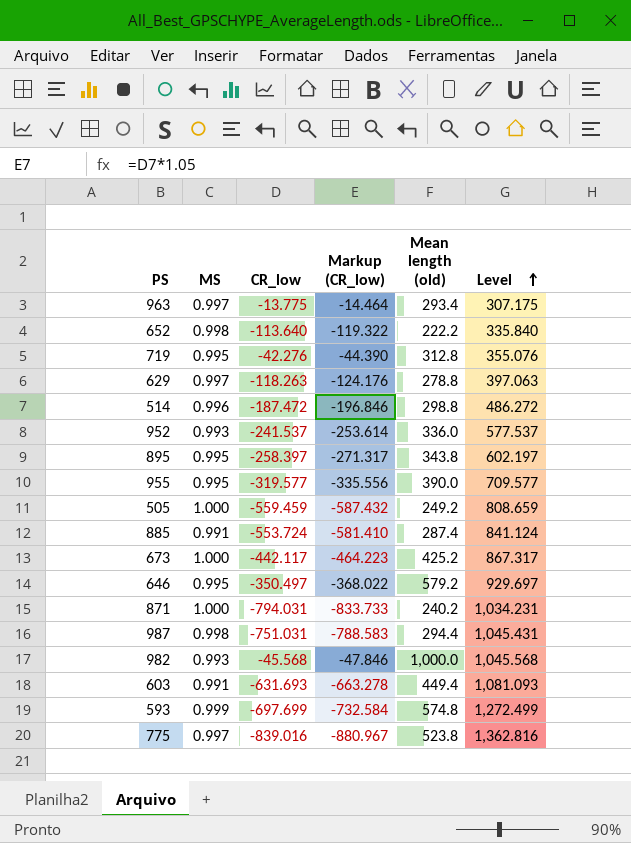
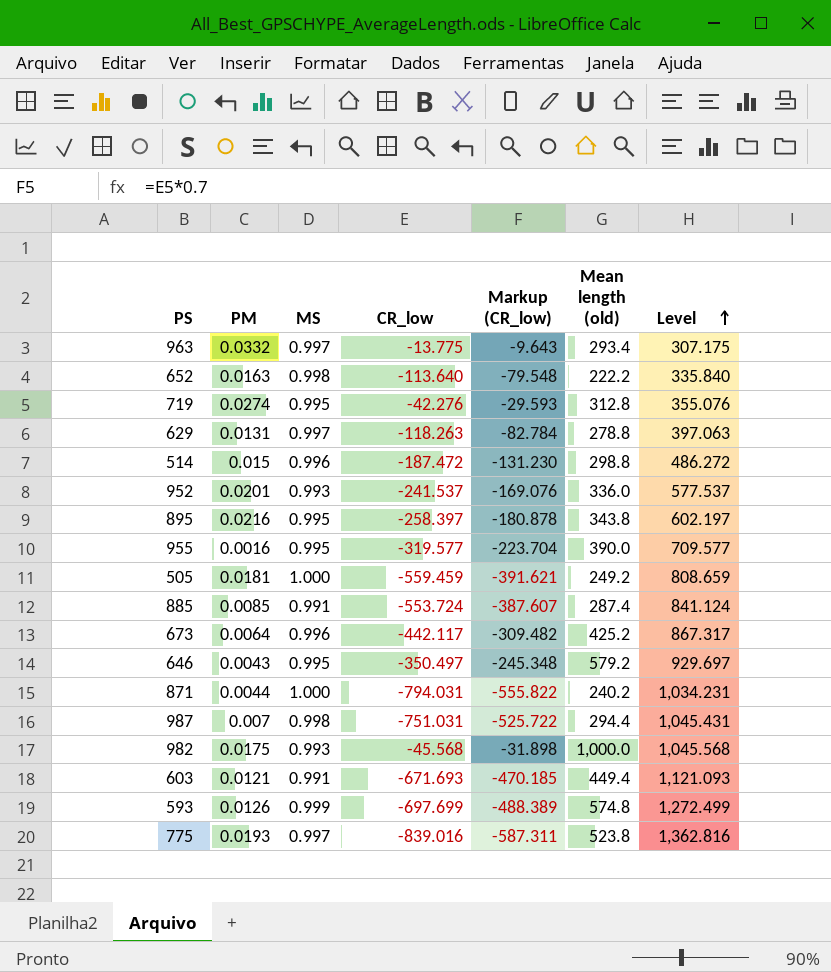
column PM | position: none -> 2
column Markup (CR_low) | formula: [CR_low] * 1.05 -> [CR_low] * 0.7
673 | MS: 1.000 -> 0.996
603 | CR_low: -631.693 -> -671.693
603 | Level: 1,081.093 -> 1,121.093

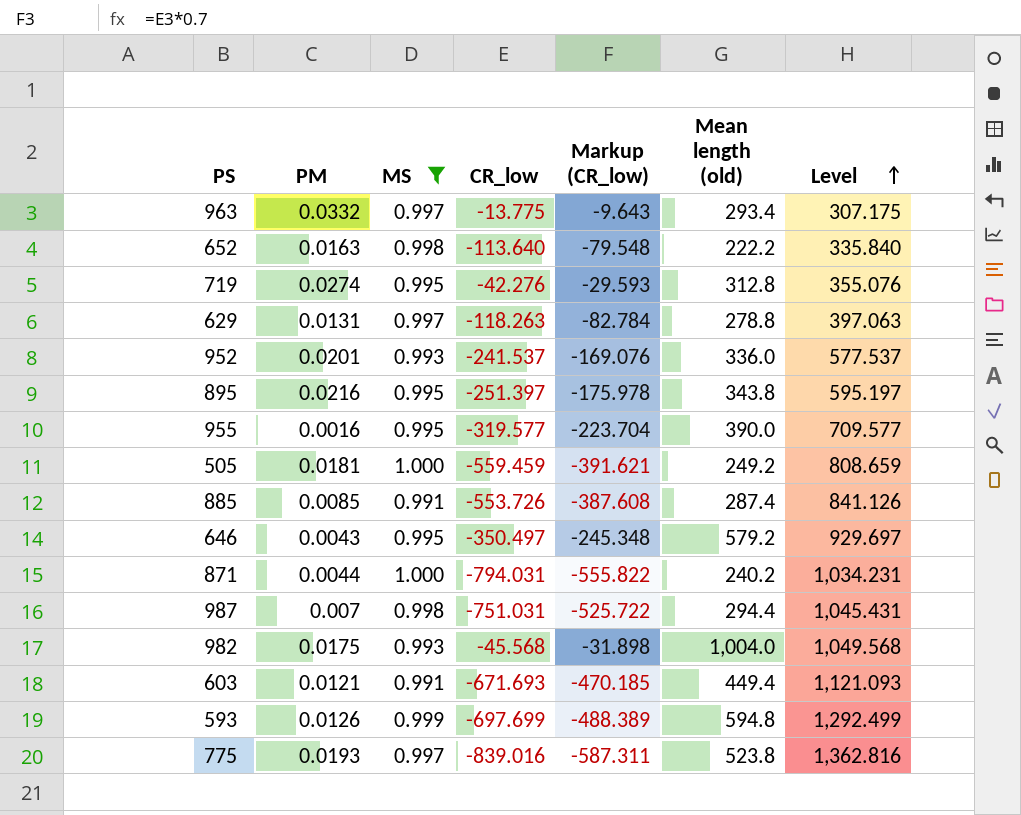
filter: none -> MS != 0.996
895 | CR_low: -258.397 -> -251.397
895 | Markup (CR_low): -180.878 -> -175.978
895 | Level: 602.197 -> 595.197
885 | CR_low: -553.724 -> -553.726
885 | Markup (CR_low): -387.607 -> -387.608
885 | Level: 841.124 -> 841.126
982 | Mean length (old): 1,000.0 -> 1,004.0
982 | Level: 1,045.568 -> 1,049.568
593 | Mean length (old): 574.8 -> 594.8
593 | Level: 1,272.499 -> 1,292.499

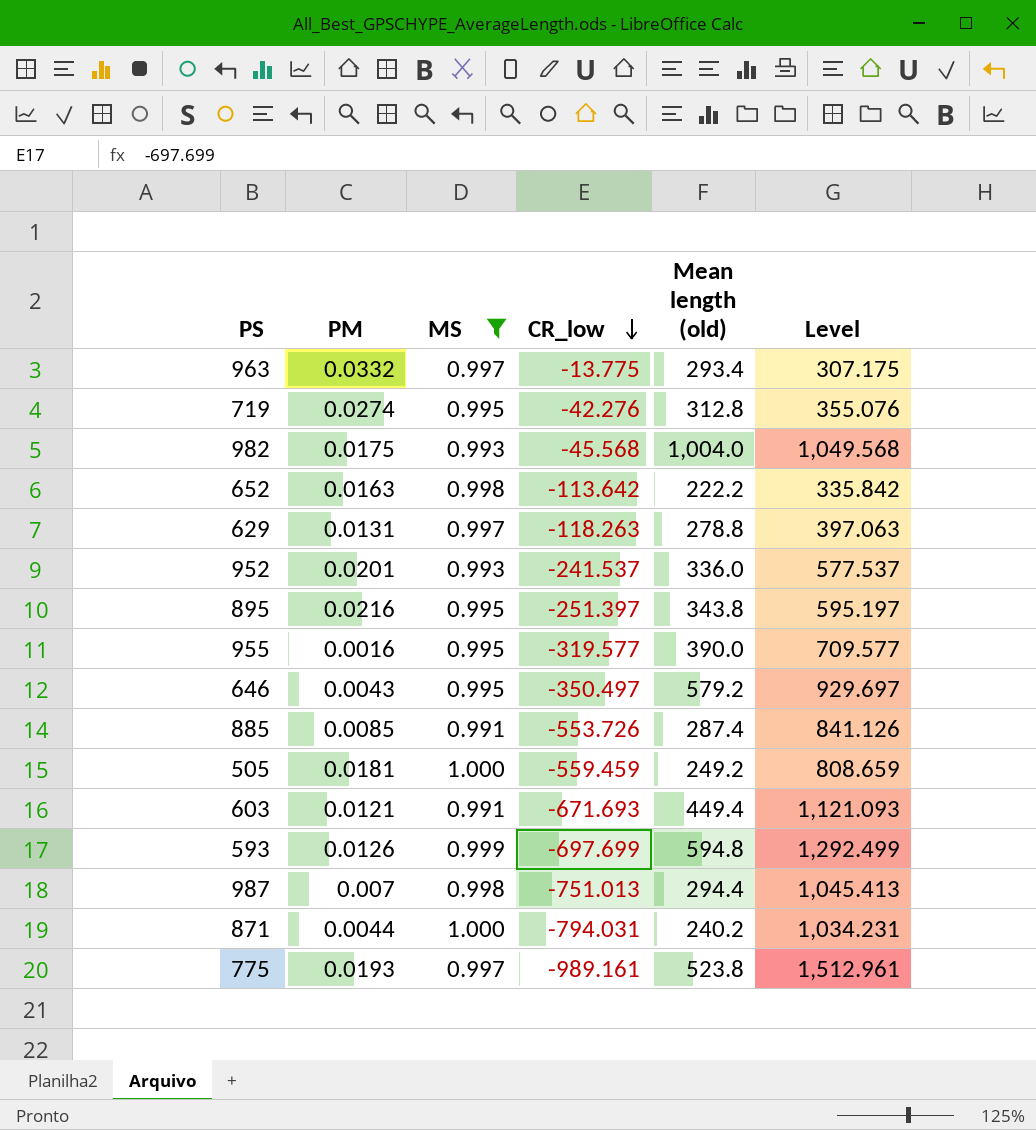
row order: Level ascending -> CR_low descending
column Markup (CR_low) | formula: [CR_low] * 0.7 -> none
652 | CR_low: -113.640 -> -113.642
652 | Level: 335.840 -> 335.842
987 | CR_low: -751.031 -> -751.013
987 | Level: 1,045.431 -> 1,045.413
775 | CR_low: -839.016 -> -989.161
775 | Level: 1,362.816 -> 1,512.961

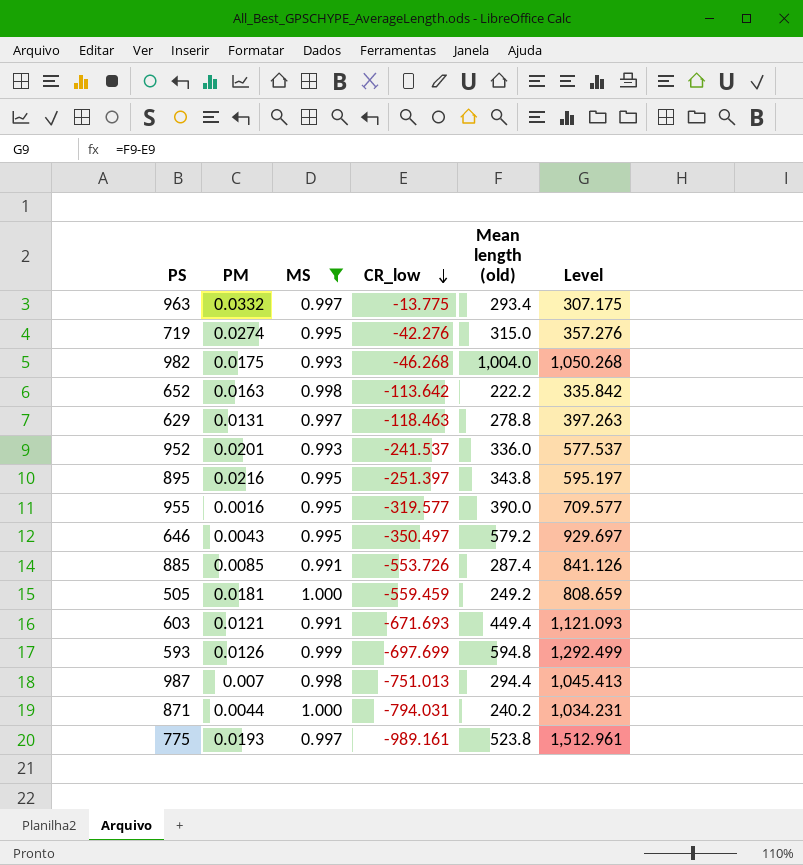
719 | Mean length (old): 312.8 -> 315.0
719 | Level: 355.076 -> 357.276
982 | CR_low: -45.568 -> -46.268
982 | Level: 1,049.568 -> 1,050.268
629 | CR_low: -118.263 -> -118.463
629 | Level: 397.063 -> 397.263

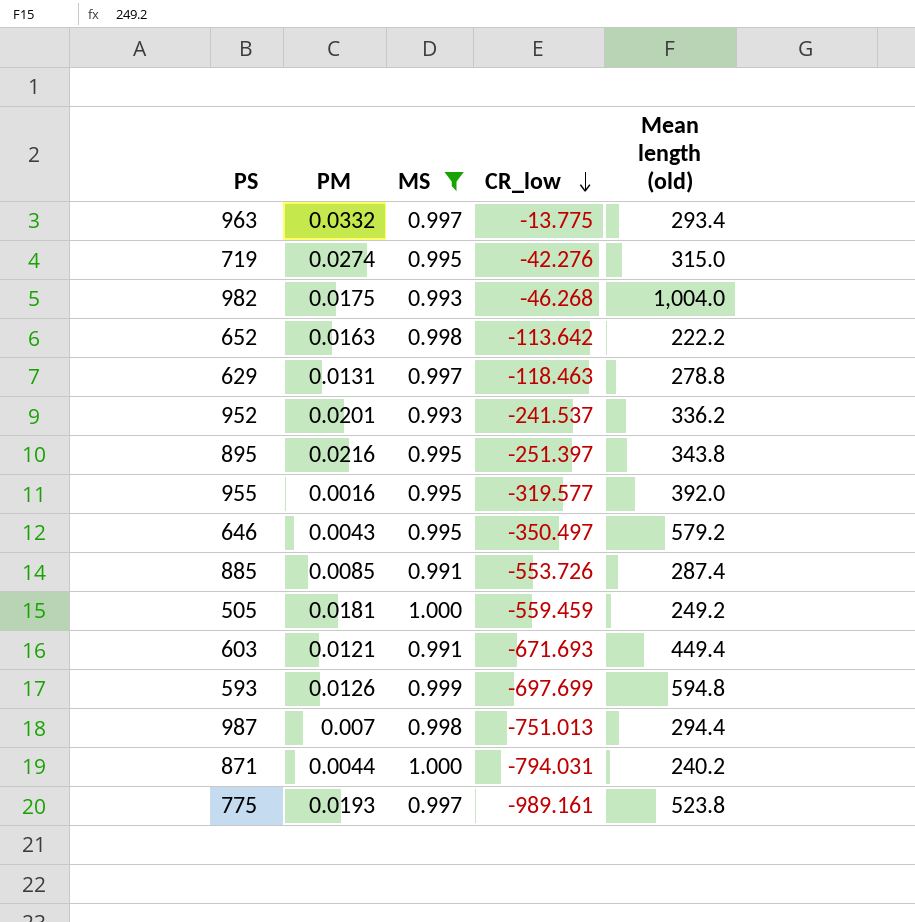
column Level | formula: [Mean length (old)] - [CR_low] -> none
952 | Mean length (old): 336.0 -> 336.2
955 | Mean length (old): 390.0 -> 392.0

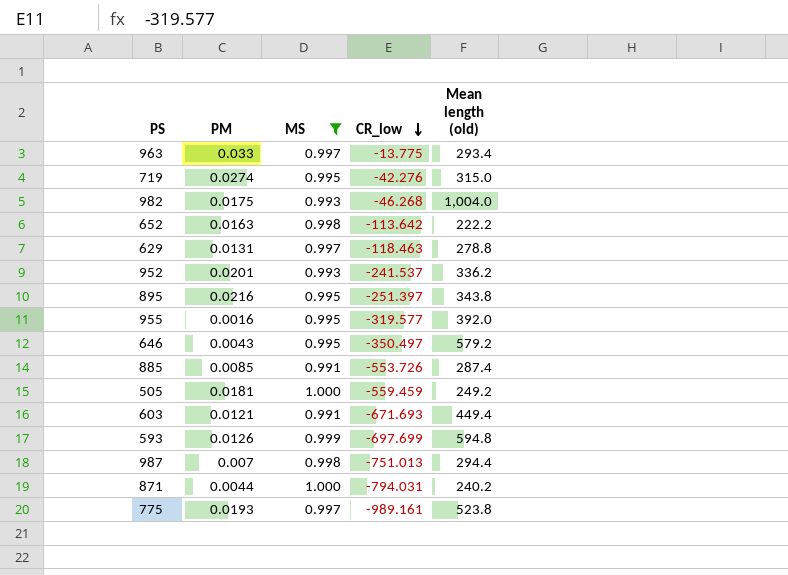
963 | PM: 0.0332 -> 0.033

